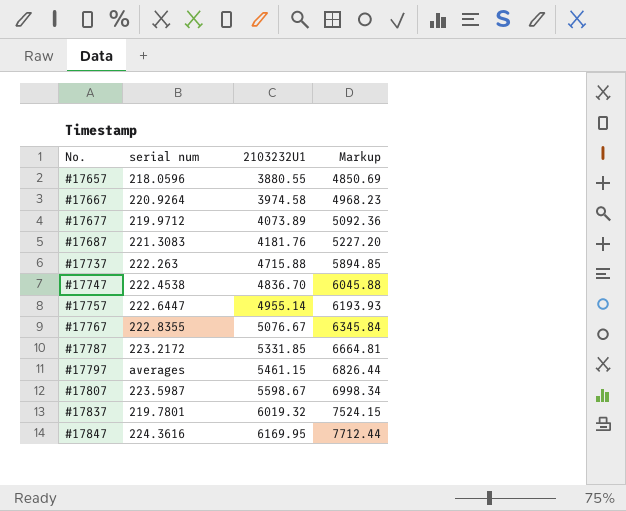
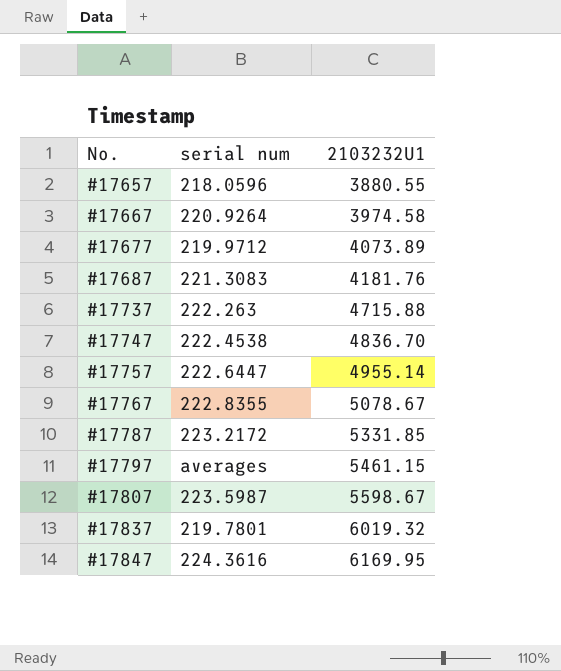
column Markup | formula: [2103232U1] * 1.25 -> none
#17767 | 2103232U1: 5076.67 -> 5078.67

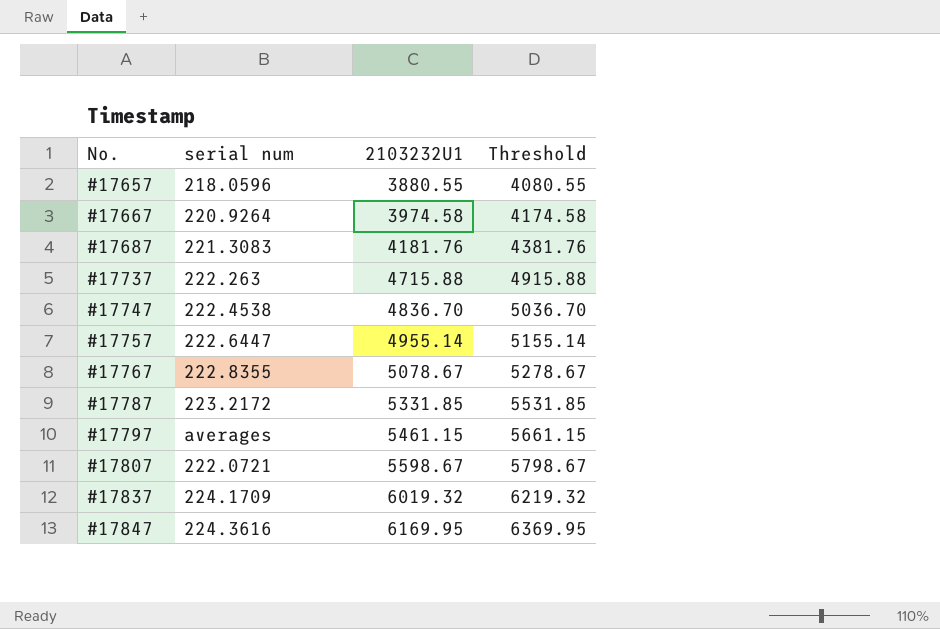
column Threshold | formula: none -> [2103232U1] + 200
row #17677: 219.9712 | 4073.89 -> none
#17807 | serial num: 223.5987 -> 222.0721
#17837 | serial num: 219.7801 -> 224.1709

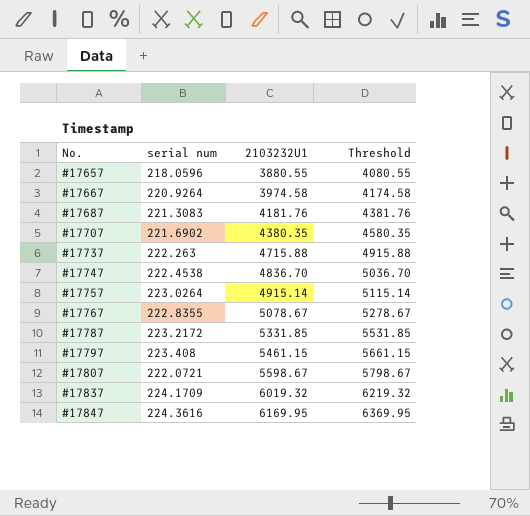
row #17707: none -> 221.6902 | 4380.35 | 4580.35
#17757 | serial num: 222.6447 -> 223.0264
#17757 | 2103232U1: 4955.14 -> 4915.14
#17757 | Threshold: 5155.14 -> 5115.14
#17797 | serial num: averages -> 223.408

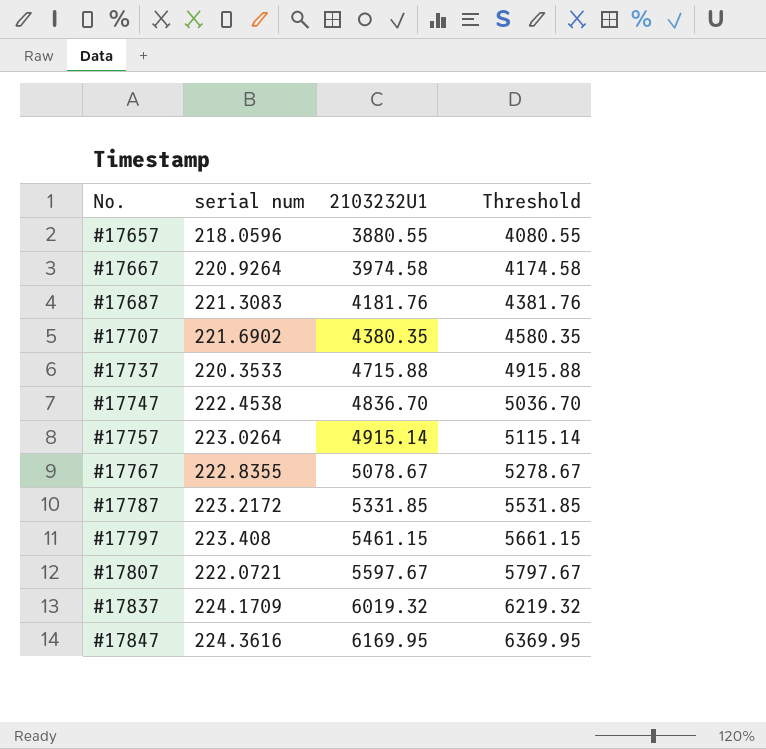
#17737 | serial num: 222.263 -> 220.3533
#17807 | 2103232U1: 5598.67 -> 5597.67
#17807 | Threshold: 5798.67 -> 5797.67

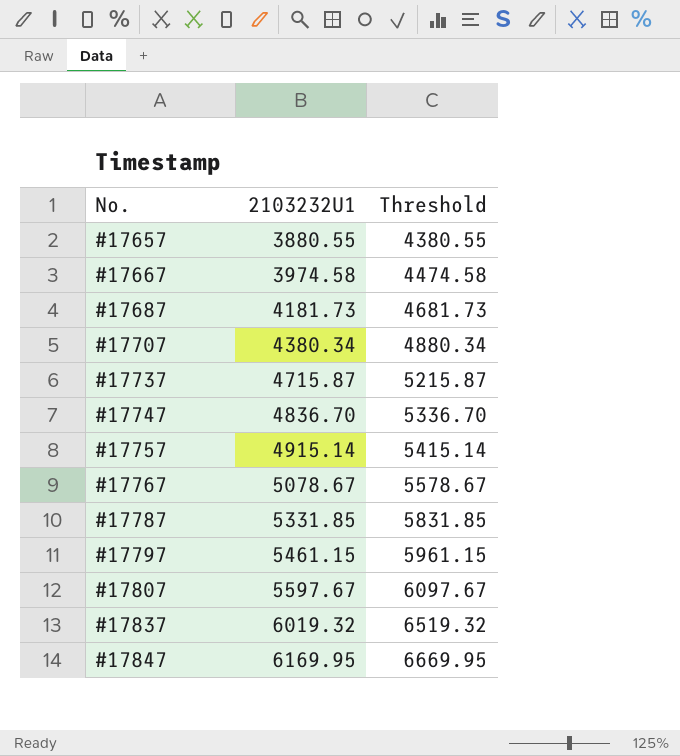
column serial num | position: 2 -> none
column Threshold | formula: [2103232U1] + 200 -> [2103232U1] + 500
#17687 | 2103232U1: 4181.76 -> 4181.73
#17707 | 2103232U1: 4380.35 -> 4380.34
#17737 | 2103232U1: 4715.88 -> 4715.87

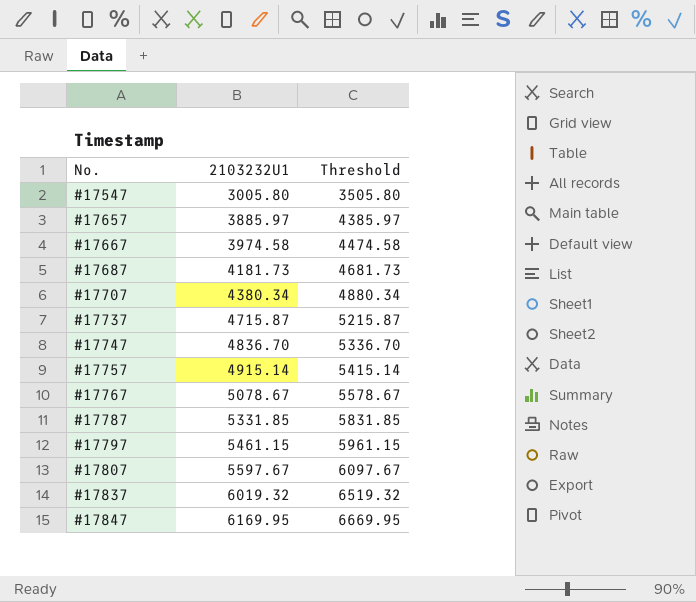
row #17547: none -> 3005.80 | 3505.80
#17657 | 2103232U1: 3880.55 -> 3885.97
#17657 | Threshold: 4380.55 -> 4385.97

